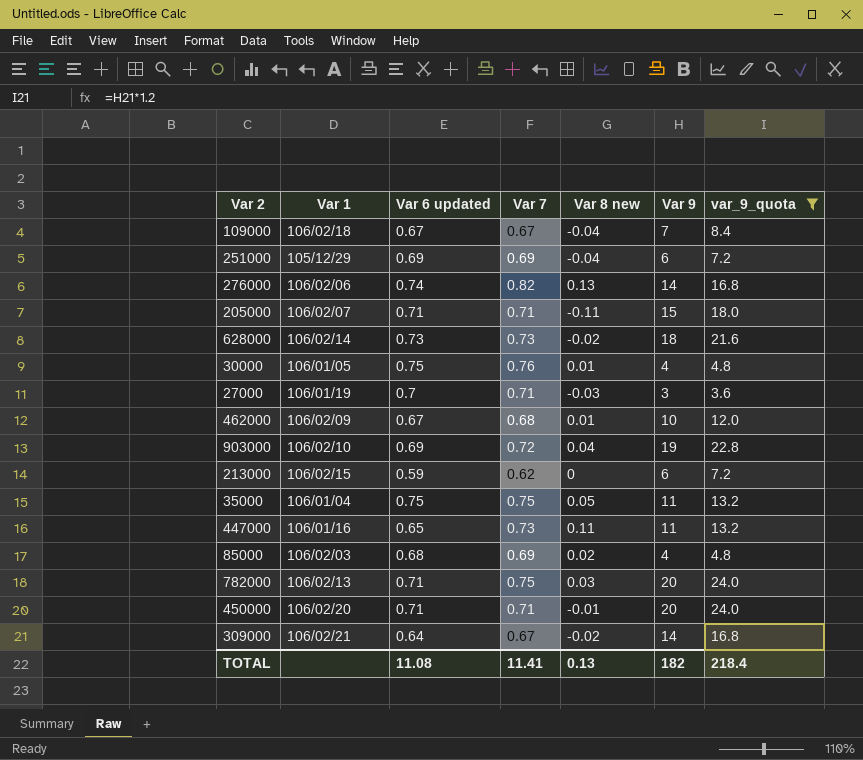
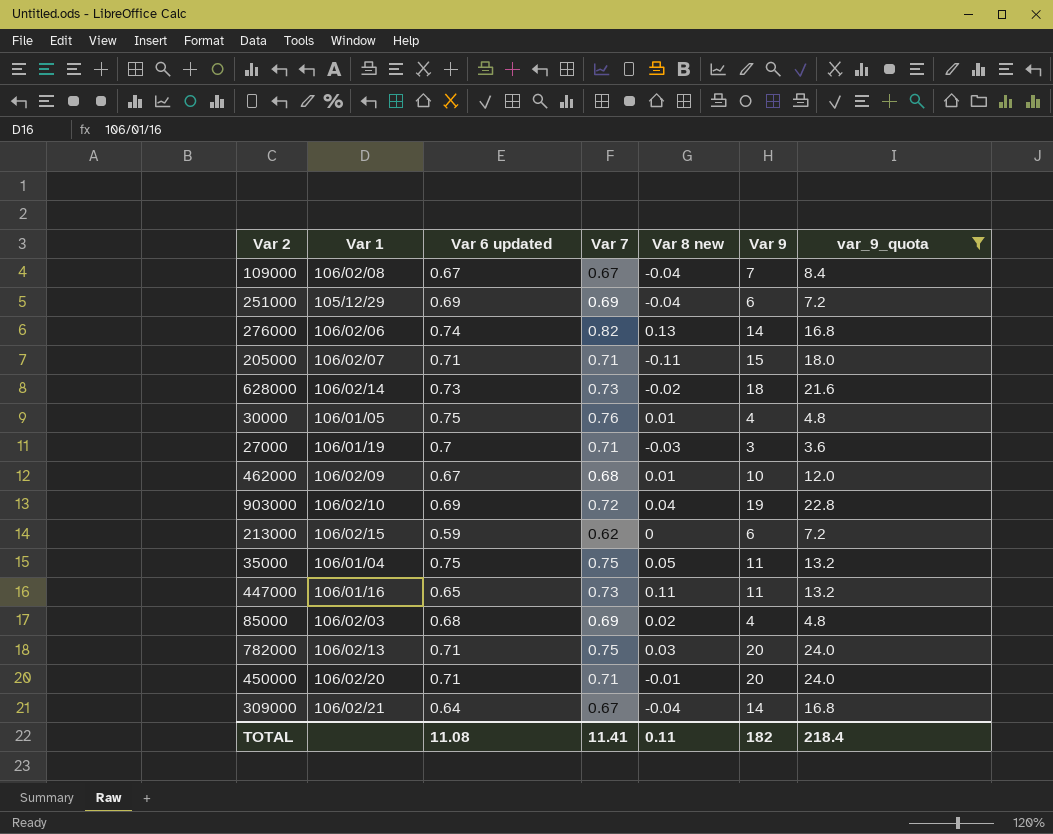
109000 | Var 1: 106/02/18 -> 106/02/08
309000 | Var 8 new: -0.02 -> -0.04
TOTAL | Var 8 new: 0.13 -> 0.11

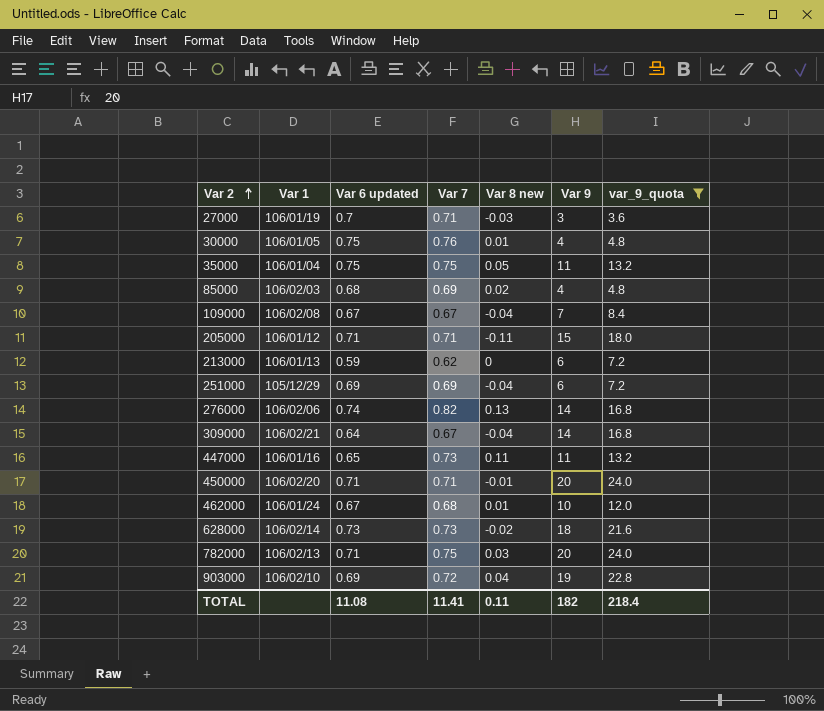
row order: none -> Var 2 ascending
205000 | Var 1: 106/02/07 -> 106/01/12
213000 | Var 1: 106/02/15 -> 106/01/13
462000 | Var 1: 106/02/09 -> 106/01/24

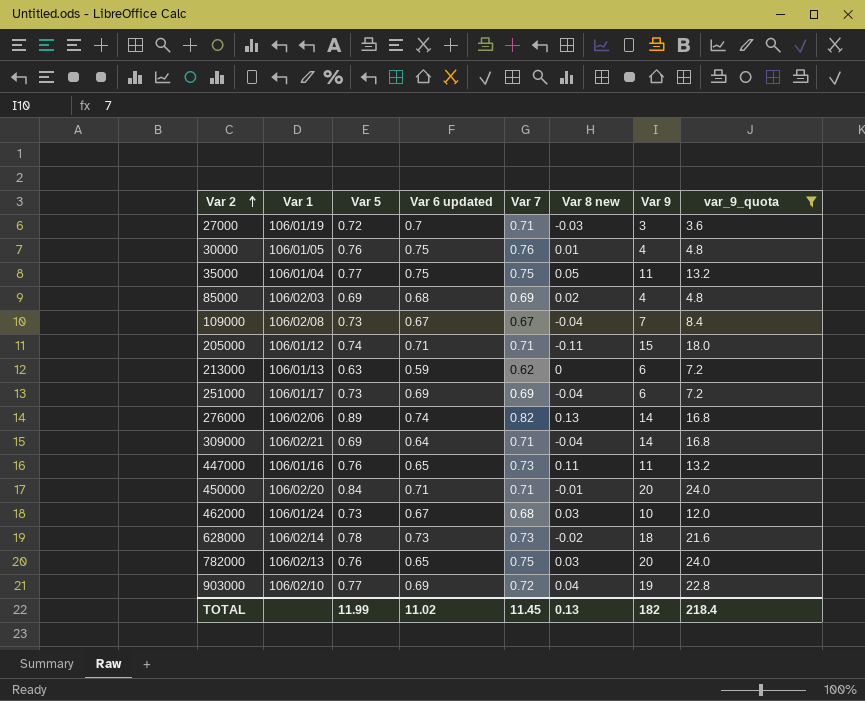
column Var 5 | position: none -> 3
251000 | Var 1: 105/12/29 -> 106/01/17
309000 | Var 7: 0.67 -> 0.71
462000 | Var 8 new: 0.01 -> 0.03
782000 | Var 6 updated: 0.71 -> 0.65
TOTAL | Var 6 updated: 11.08 -> 11.02
TOTAL | Var 7: 11.41 -> 11.45
TOTAL | Var 8 new: 0.11 -> 0.13

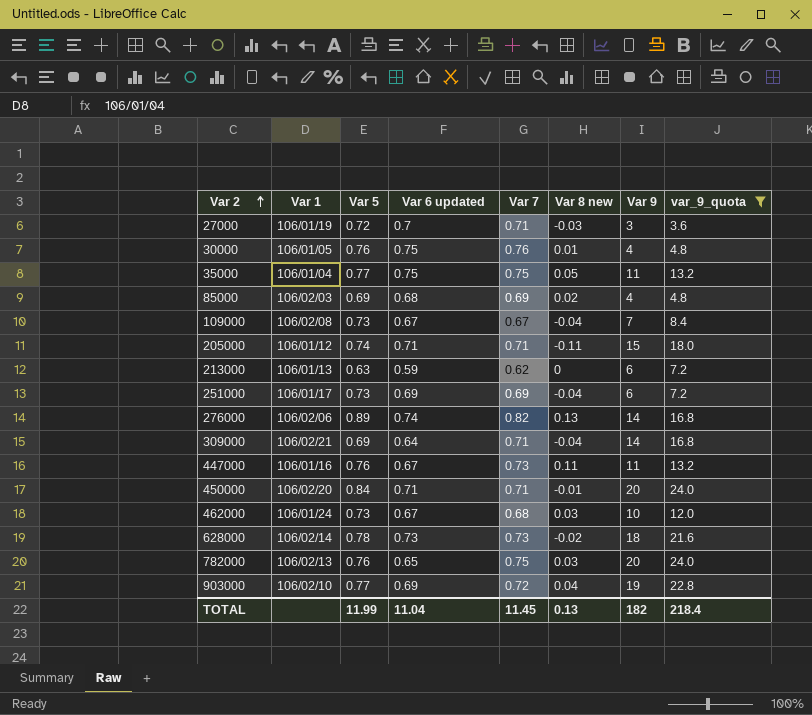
447000 | Var 6 updated: 0.65 -> 0.67
TOTAL | Var 6 updated: 11.02 -> 11.04

